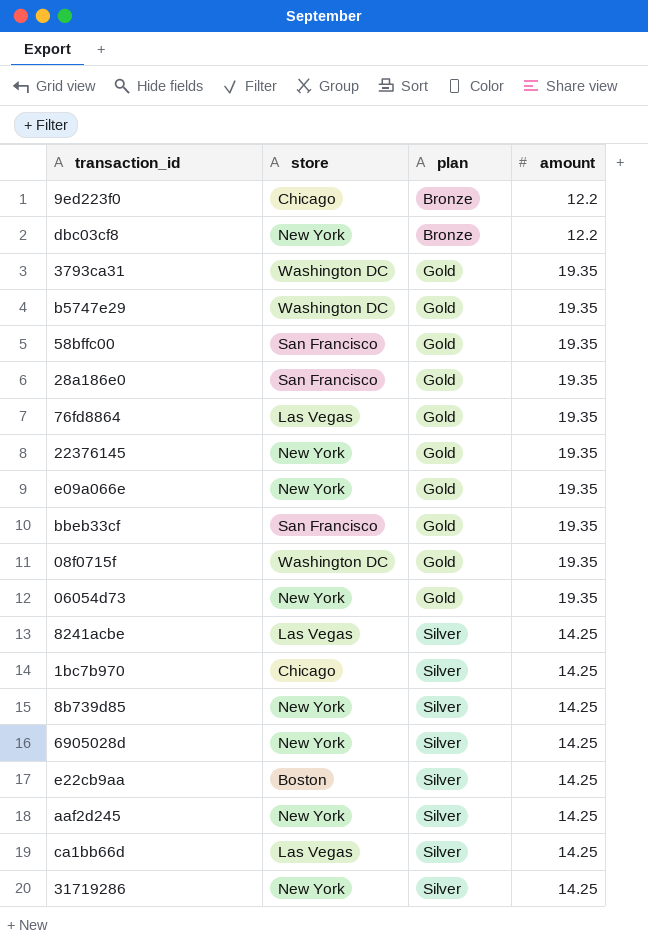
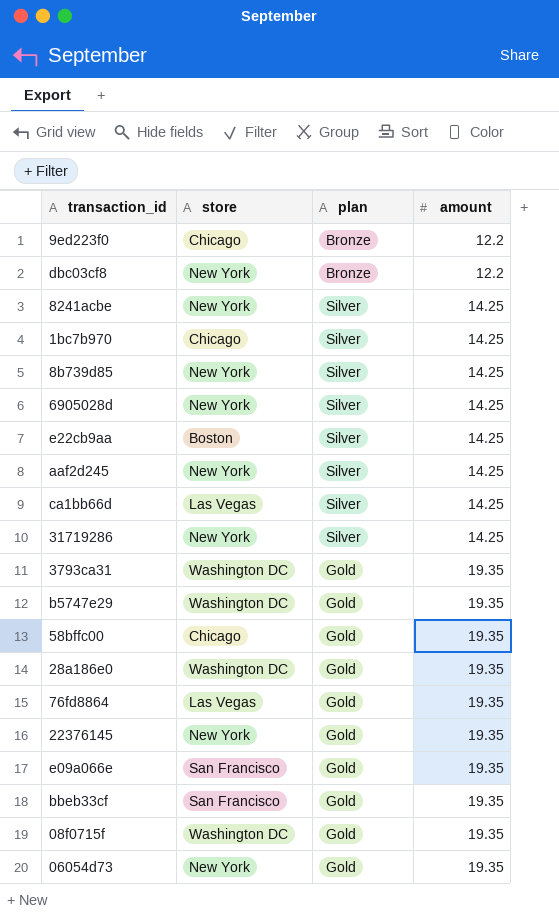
row order: plan ascending -> amount ascending
8241acbe | store: Las Vegas -> New York
58bffc00 | store: San Francisco -> Chicago
28a186e0 | store: San Francisco -> Washington DC
e09a066e | store: New York -> San Francisco

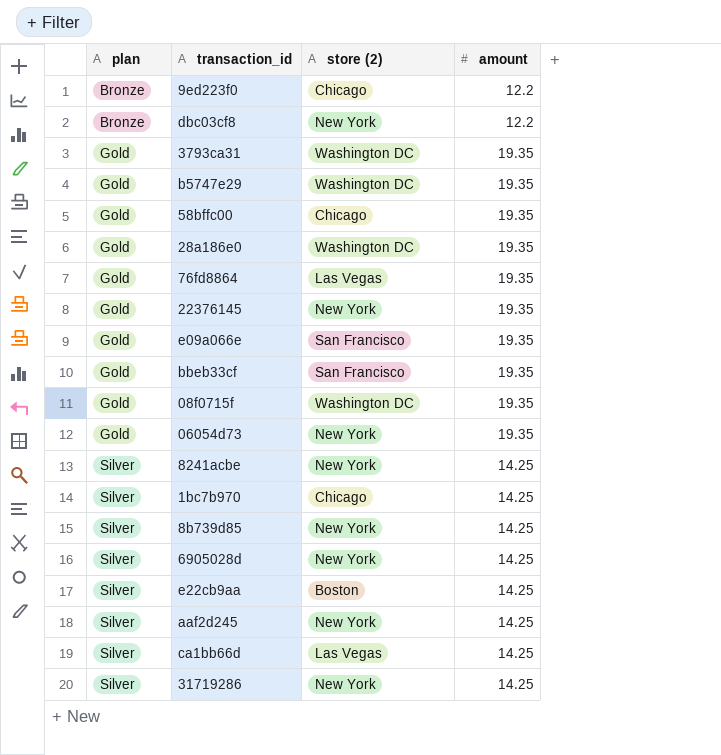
row order: amount ascending -> plan ascending
column plan | position: 3 -> 1
column name: store -> store (2)

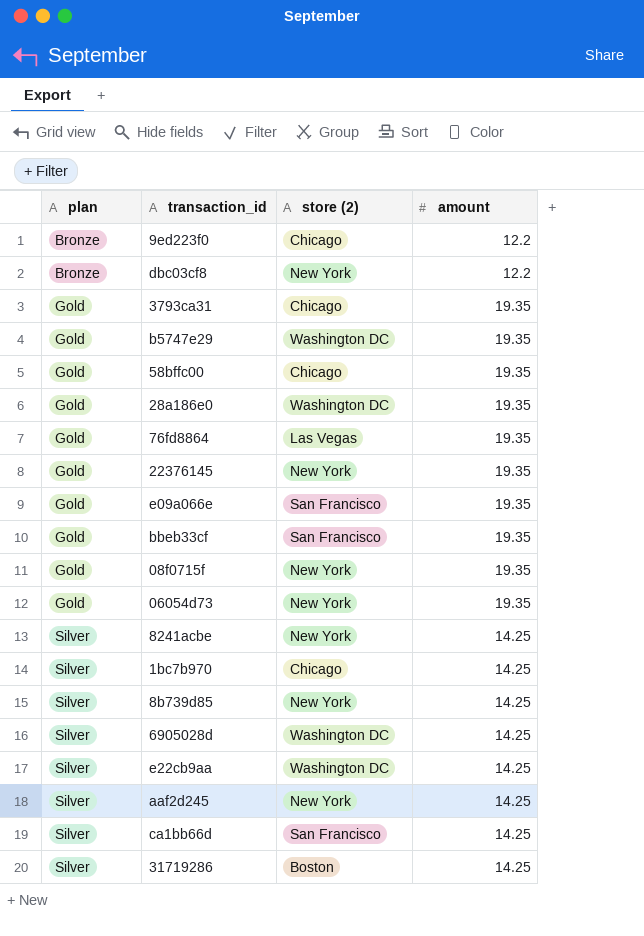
3793ca31 | store (2): Washington DC -> Chicago
08f0715f | store (2): Washington DC -> New York
6905028d | store (2): New York -> Washington DC
e22cb9aa | store (2): Boston -> Washington DC
ca1bb66d | store (2): Las Vegas -> San Francisco
31719286 | store (2): New York -> Boston

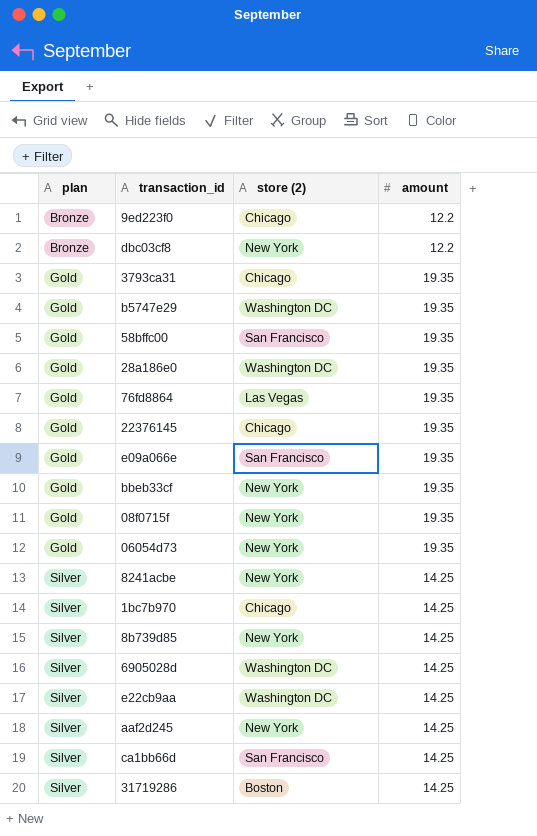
58bffc00 | store (2): Chicago -> San Francisco
22376145 | store (2): New York -> Chicago
bbeb33cf | store (2): San Francisco -> New York

